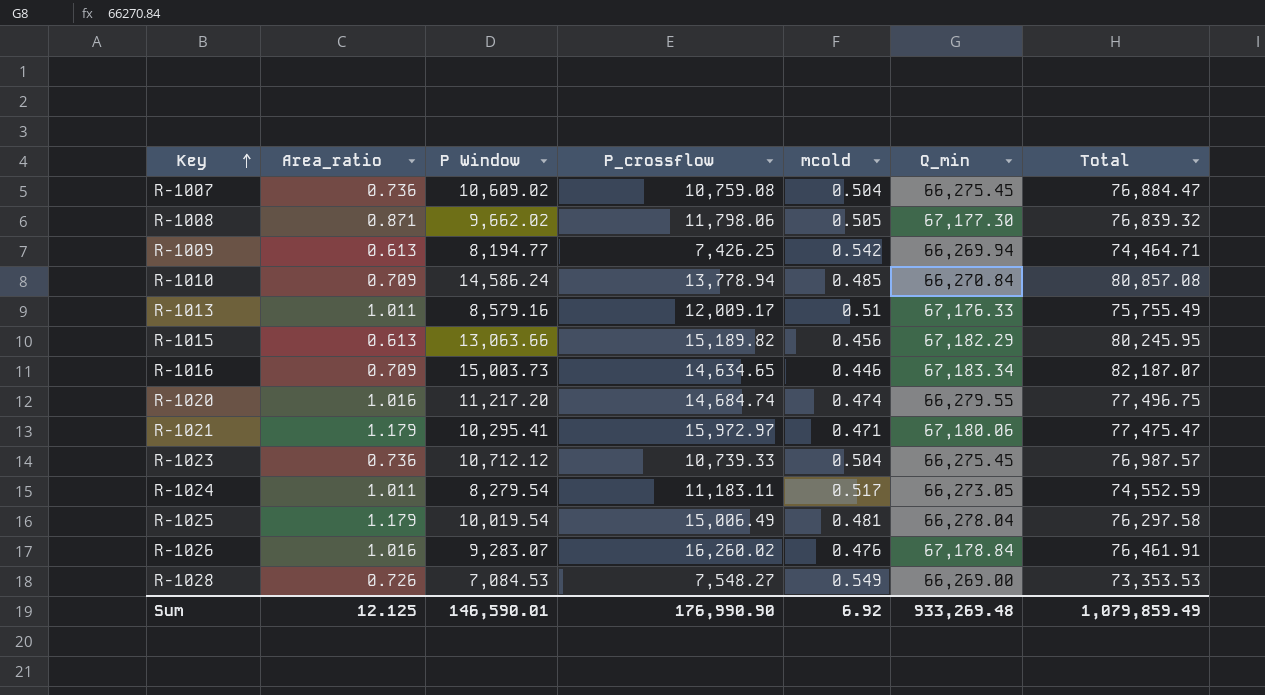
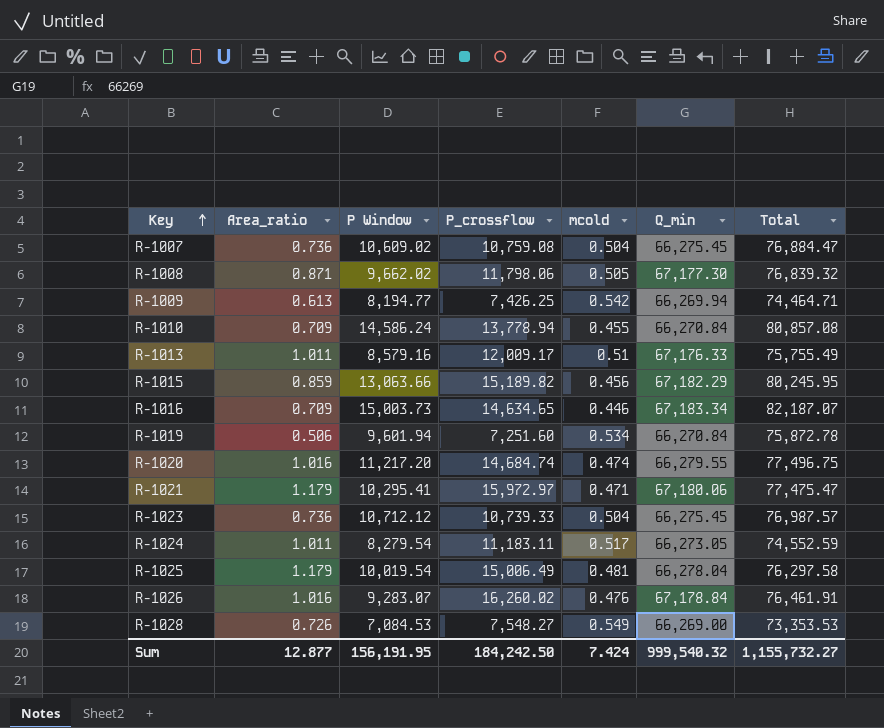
R-1010 | mcold: 0.485 -> 0.455
R-1015 | Area_ratio: 0.613 -> 0.859
row R-1019: none -> 0.506 | 9,601.94 | 7,251.60 | 0.534 | 66,270.84 | 75,872.78
Sum | Area_ratio: 12.125 -> 12.877
Sum | P Window: 146,590.01 -> 156,191.95
Sum | P_crossflow: 176,990.90 -> 184,242.50
Sum | mcold: 6.92 -> 7.424
Sum | Q_min: 933,269.48 -> 999,540.32
Sum | Total: 1,079,859.49 -> 1,155,732.27

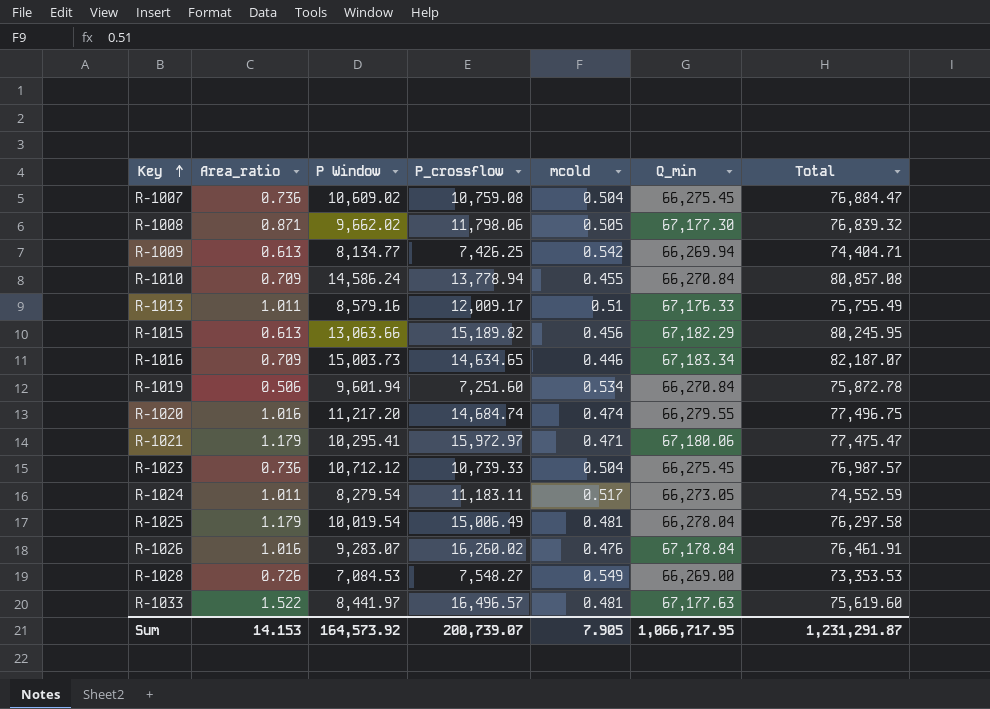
R-1009 | P Window: 8,194.77 -> 8,134.77
R-1009 | Total: 74,464.71 -> 74,404.71
R-1015 | Area_ratio: 0.859 -> 0.613
row R-1033: none -> 1.522 | 8,441.97 | 16,496.57 | 0.481 | 67,177.63 | 75,619.60
Sum | Area_ratio: 12.877 -> 14.153
Sum | P Window: 156,191.95 -> 164,573.92
Sum | P_crossflow: 184,242.50 -> 200,739.07
Sum | mcold: 7.424 -> 7.905
Sum | Q_min: 999,540.32 -> 1,066,717.95
Sum | Total: 1,155,732.27 -> 1,231,291.87

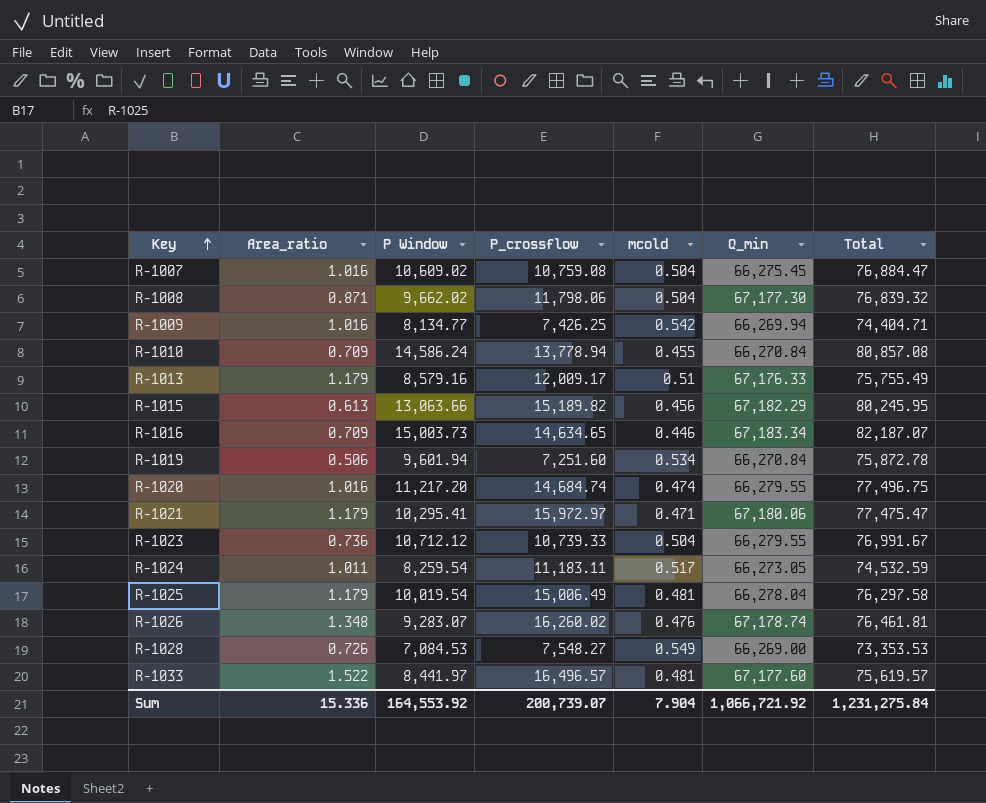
R-1007 | Area_ratio: 0.736 -> 1.016
R-1008 | mcold: 0.505 -> 0.504
R-1009 | Area_ratio: 0.613 -> 1.016
R-1013 | Area_ratio: 1.011 -> 1.179
R-1023 | Q_min: 66,275.45 -> 66,279.55
R-1023 | Total: 76,987.57 -> 76,991.67
R-1024 | P Window: 8,279.54 -> 8,259.54
R-1024 | Total: 74,552.59 -> 74,532.59
R-1026 | Area_ratio: 1.016 -> 1.348
R-1026 | Q_min: 67,178.84 -> 67,178.74
R-1026 | Total: 76,461.91 -> 76,461.81
R-1033 | Q_min: 67,177.63 -> 67,177.60
R-1033 | Total: 75,619.60 -> 75,619.57
Sum | Area_ratio: 14.153 -> 15.336
Sum | P Window: 164,573.92 -> 164,553.92
Sum | mcold: 7.905 -> 7.904
Sum | Q_min: 1,066,717.95 -> 1,066,721.92
Sum | Total: 1,231,291.87 -> 1,231,275.84

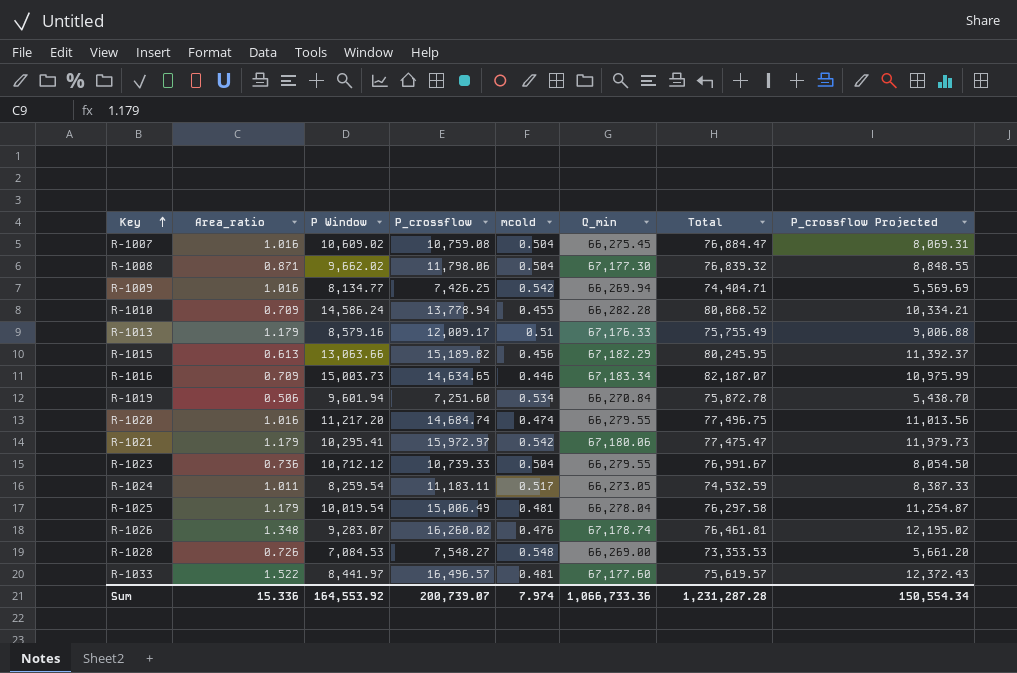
column P_crossflow Projected | formula: none -> [P_crossflow] * 0.75
R-1010 | Q_min: 66,270.84 -> 66,282.28
R-1010 | Total: 80,857.08 -> 80,868.52
R-1021 | mcold: 0.471 -> 0.542
R-1028 | mcold: 0.549 -> 0.548
Sum | mcold: 7.904 -> 7.974
Sum | Q_min: 1,066,721.92 -> 1,066,733.36
Sum | Total: 1,231,275.84 -> 1,231,287.28

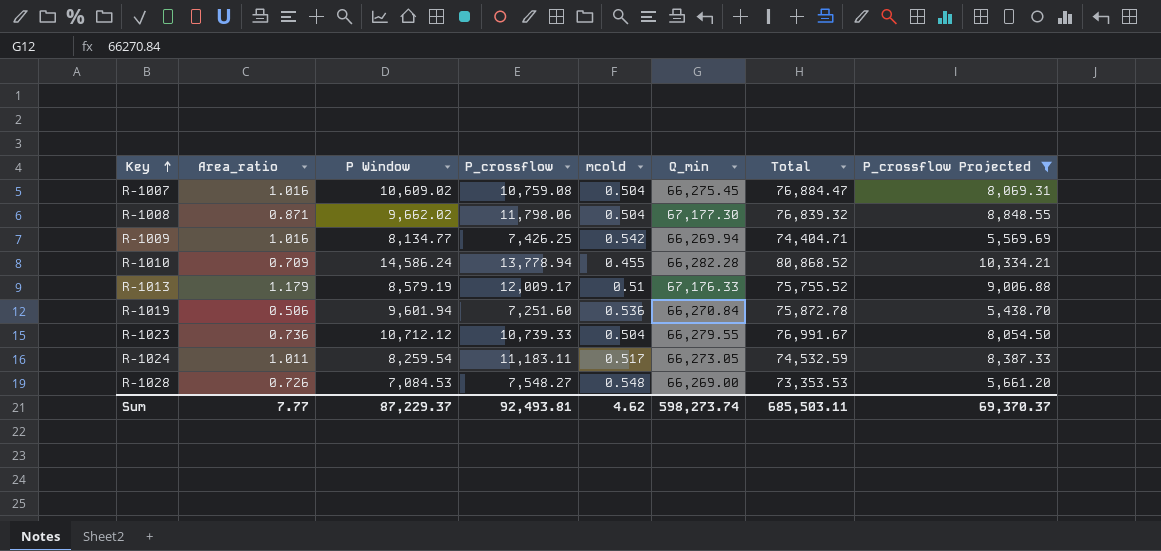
filter: none -> P_crossflow Projected <= 10,334.21
R-1013 | P Window: 8,579.16 -> 8,579.19
R-1013 | Total: 75,755.49 -> 75,755.52
R-1019 | mcold: 0.534 -> 0.536
Sum | Area_ratio: 15.336 -> 7.77
Sum | P Window: 164,553.92 -> 87,229.37
Sum | P_crossflow: 200,739.07 -> 92,493.81
Sum | mcold: 7.974 -> 4.62
Sum | Q_min: 1,066,733.36 -> 598,273.74
Sum | Total: 1,231,287.28 -> 685,503.11
Sum | P_crossflow Projected: 150,554.34 -> 69,370.37

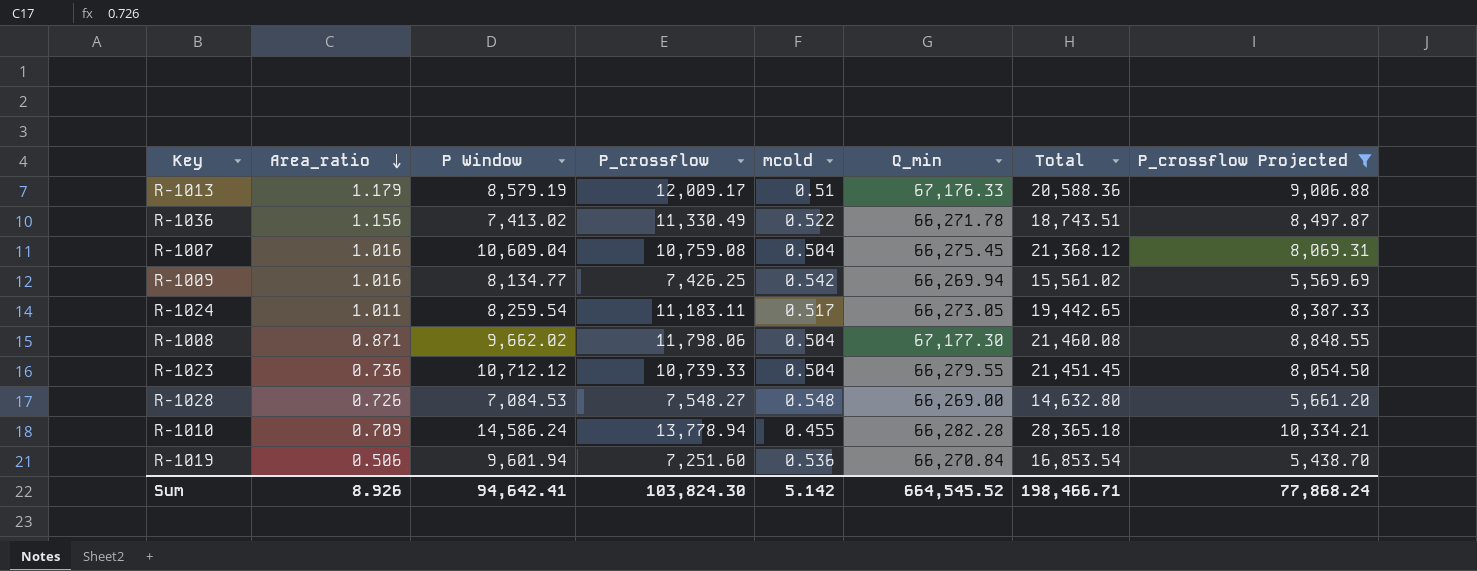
row order: Key ascending -> Area_ratio descending
column Total | formula: [P Window] + [Q_min] -> [P Window] + [P_crossflow]
row R-1036: none -> 1.156 | 7,413.02 | 11,330.49 | 0.522 | 66,271.78 | 18,743.51 | 8,497.87
R-1007 | P Window: 10,609.02 -> 10,609.04
Sum | Area_ratio: 7.77 -> 8.926
Sum | P Window: 87,229.37 -> 94,642.41
Sum | P_crossflow: 92,493.81 -> 103,824.30
Sum | mcold: 4.62 -> 5.142
Sum | Q_min: 598,273.74 -> 664,545.52
Sum | Total: 685,503.11 -> 198,466.71
Sum | P_crossflow Projected: 69,370.37 -> 77,868.24

